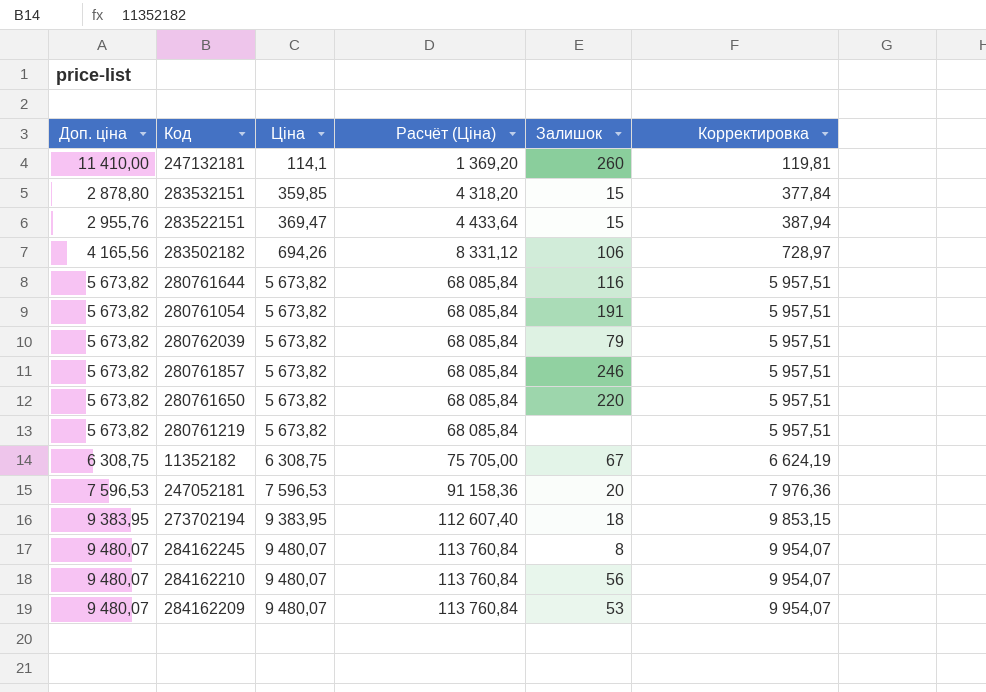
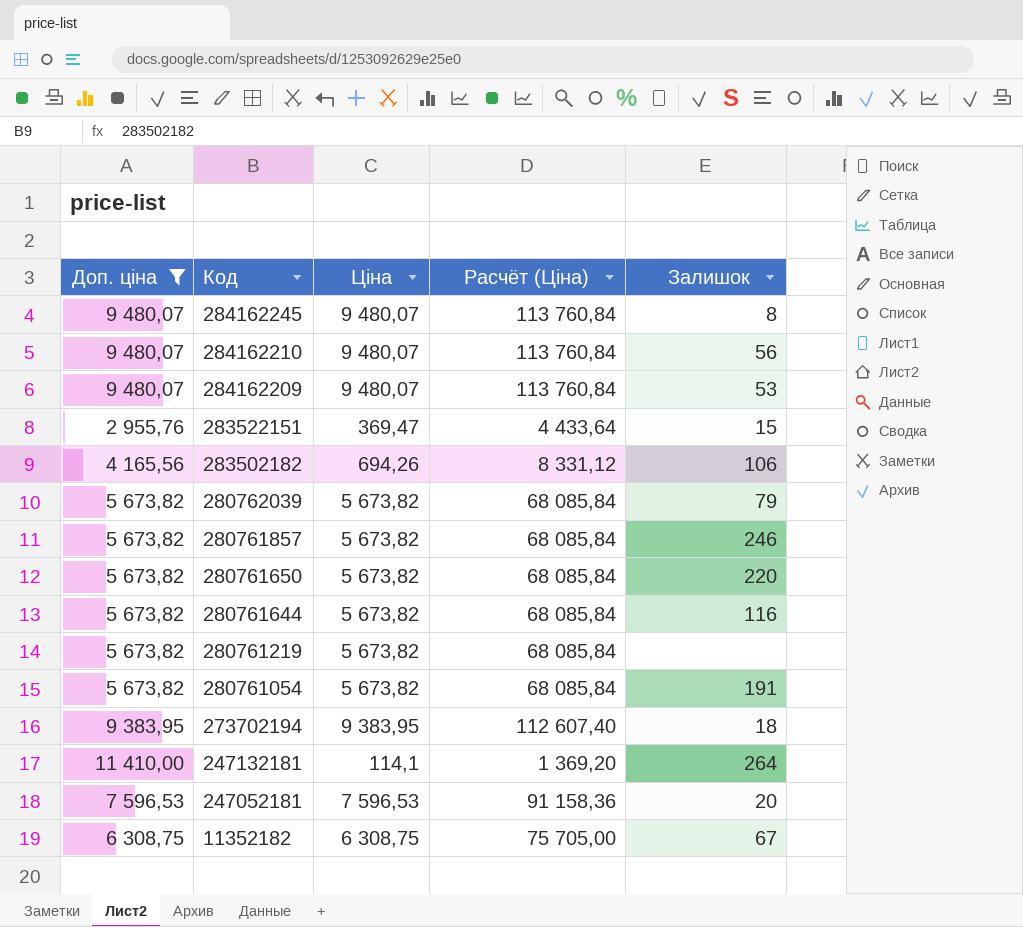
filter: none -> Доп. ціна != 2 878,80
row order: Ціна ascending -> Код descending
column Корректировка | formula: [Ціна] * 1,05 -> none
247132181 | Залишок: 260 -> 264

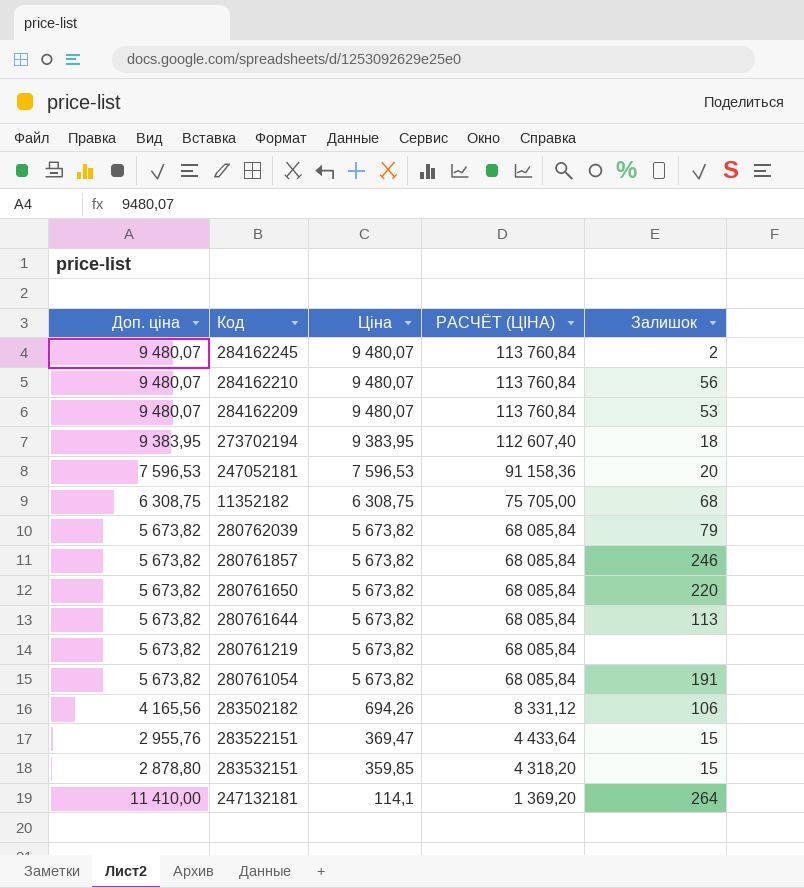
filter: Доп. ціна != 2 878,80 -> none
row order: Код descending -> Ціна descending
column name: Расчёт (Ціна) -> РАСЧЁТ (ЦІНА)
284162245 | Залишок: 8 -> 2
11352182 | Залишок: 67 -> 68
280761644 | Залишок: 116 -> 113

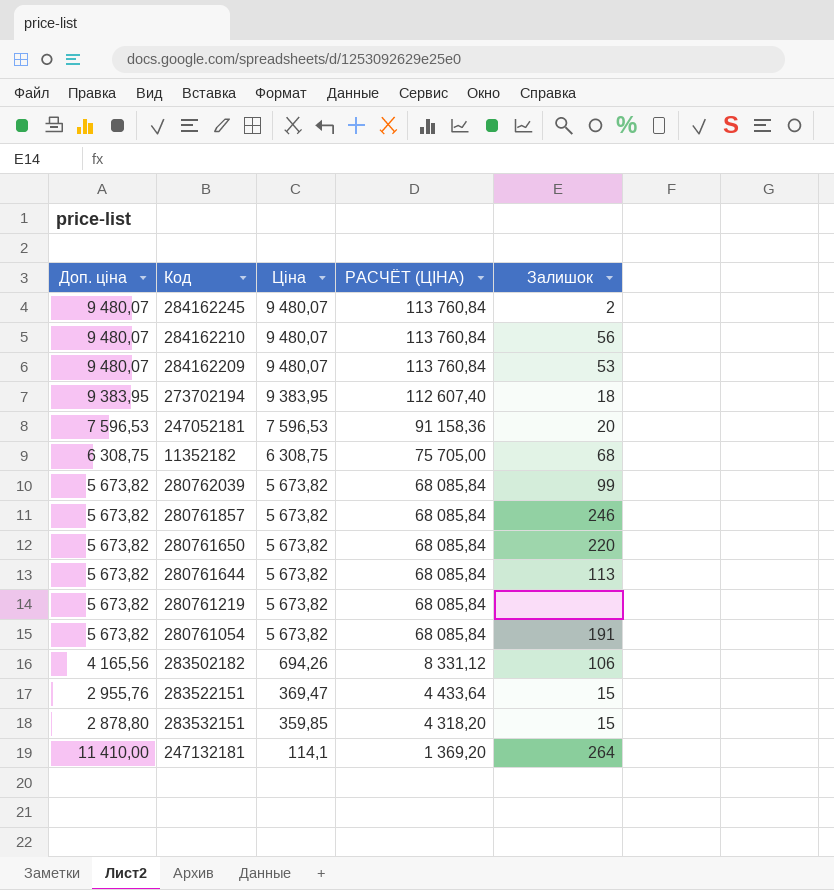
280762039 | Залишок: 79 -> 99

